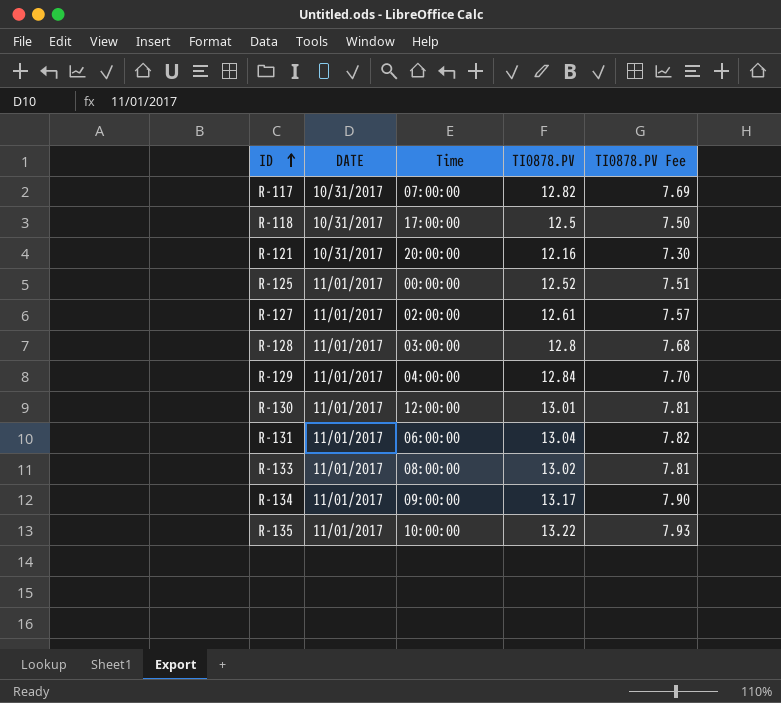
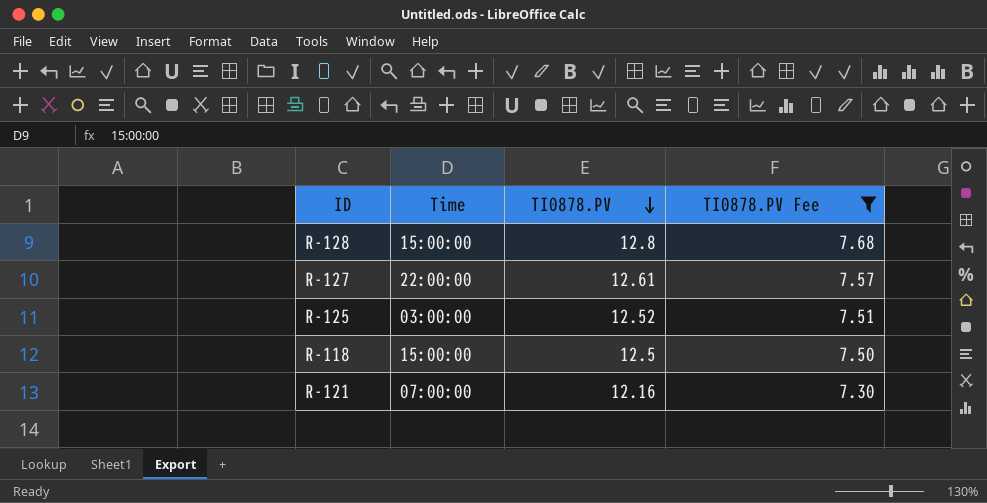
filter: none -> TI0878.PV Fee <= 7.68
row order: ID ascending -> TI0878.PV descending
column DATE | position: 2 -> none
R-128 | Time: 03:00:00 -> 15:00:00
R-127 | Time: 02:00:00 -> 22:00:00
R-125 | Time: 00:00:00 -> 03:00:00
R-118 | Time: 17:00:00 -> 15:00:00
R-121 | Time: 20:00:00 -> 07:00:00

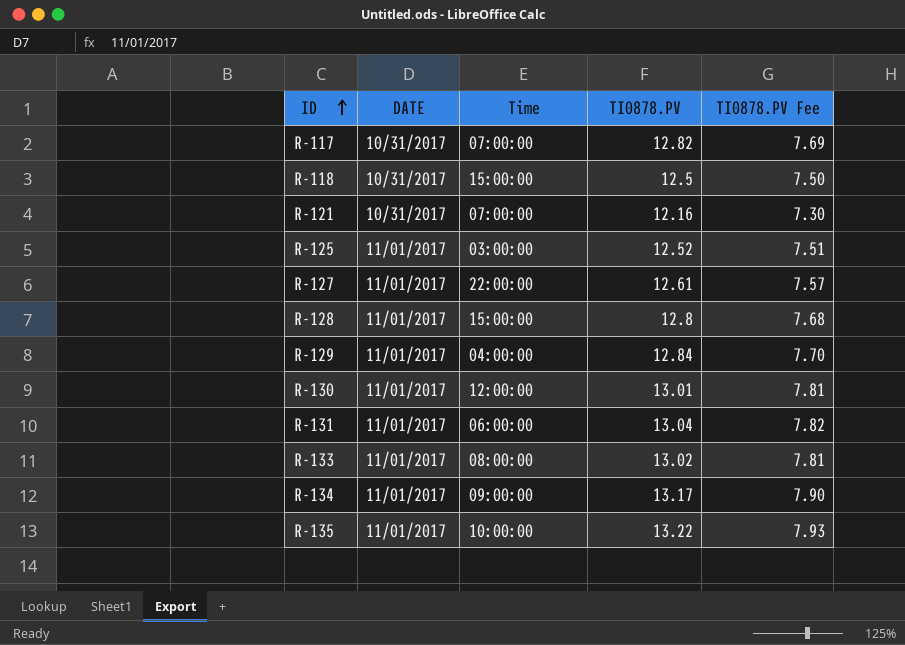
filter: TI0878.PV Fee <= 7.68 -> none
row order: TI0878.PV descending -> ID ascending
column DATE | position: none -> 2

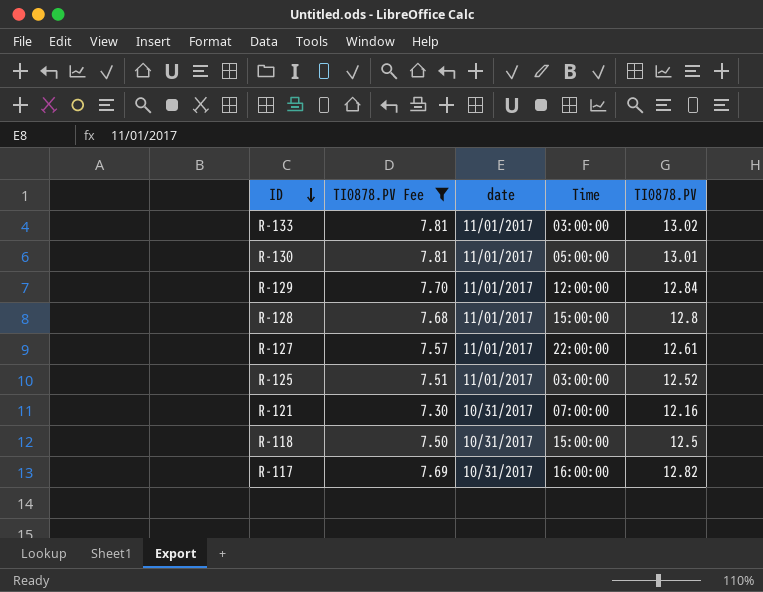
filter: none -> TI0878.PV Fee <= 7.81
row order: ID ascending -> ID descending
column TI0878.PV Fee | position: 5 -> 2
column name: DATE -> date
R-133 | Time: 08:00:00 -> 03:00:00
R-130 | Time: 12:00:00 -> 05:00:00
R-129 | Time: 04:00:00 -> 12:00:00
R-117 | Time: 07:00:00 -> 16:00:00

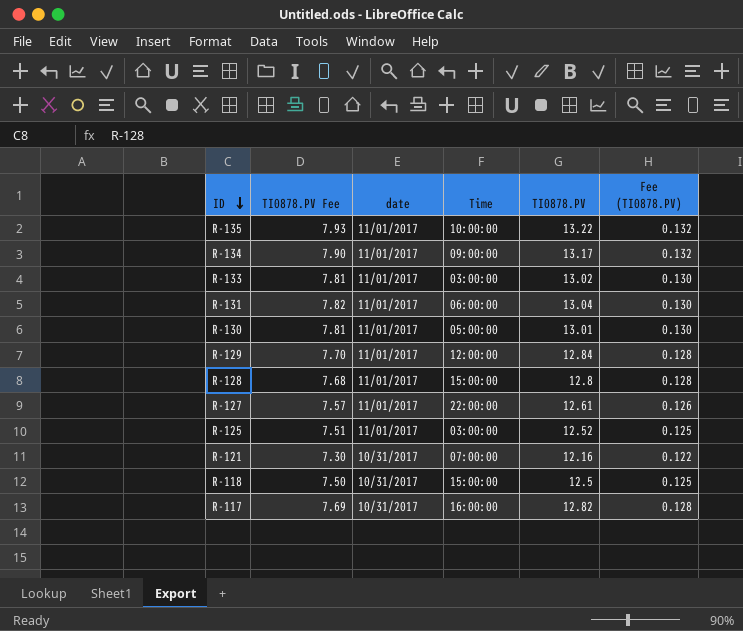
filter: TI0878.PV Fee <= 7.81 -> none
column Fee (TI0878.PV) | formula: none -> [TI0878.PV] * 0.01

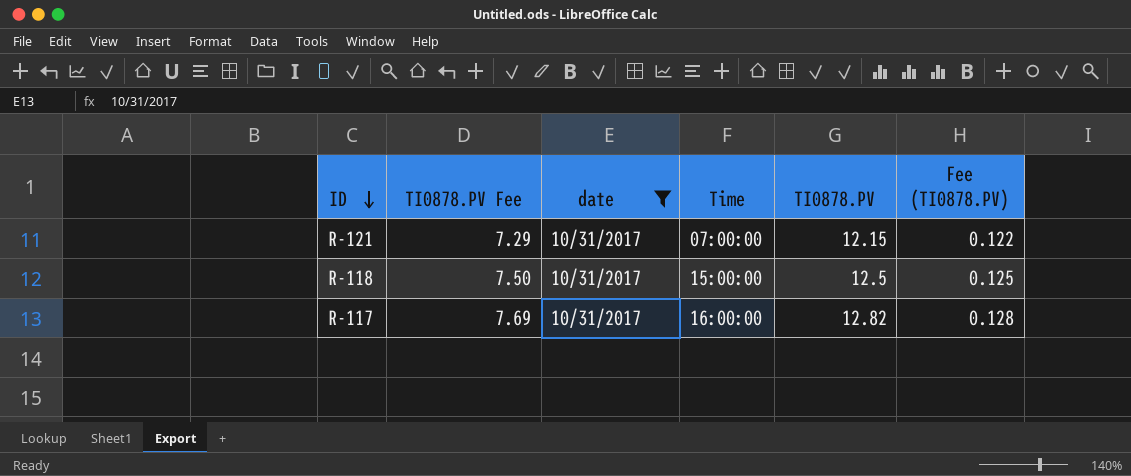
filter: none -> date = 10/31/2017
R-121 | TI0878.PV Fee: 7.30 -> 7.29
R-121 | TI0878.PV: 12.16 -> 12.15

